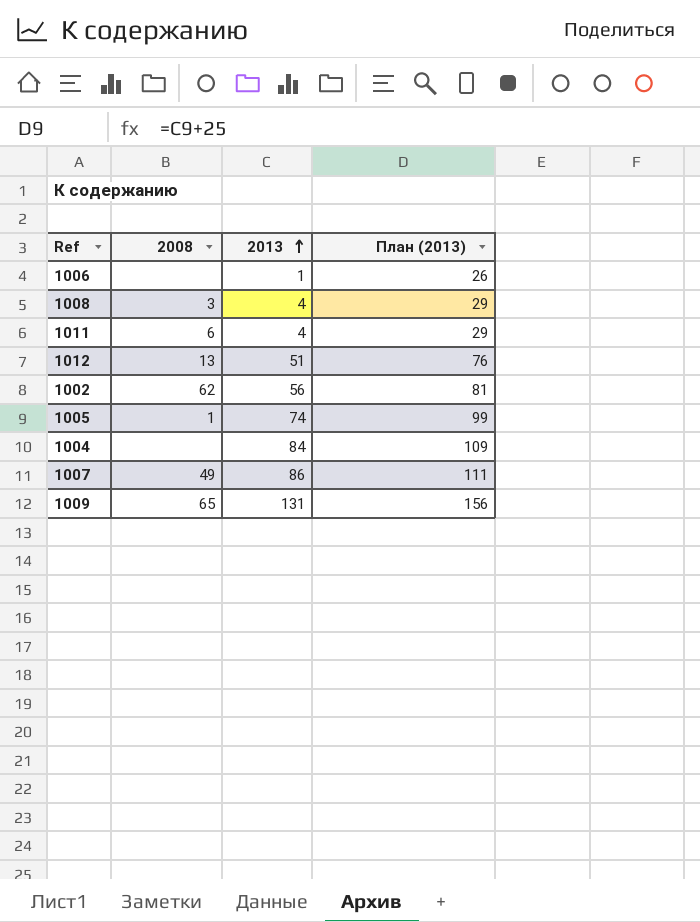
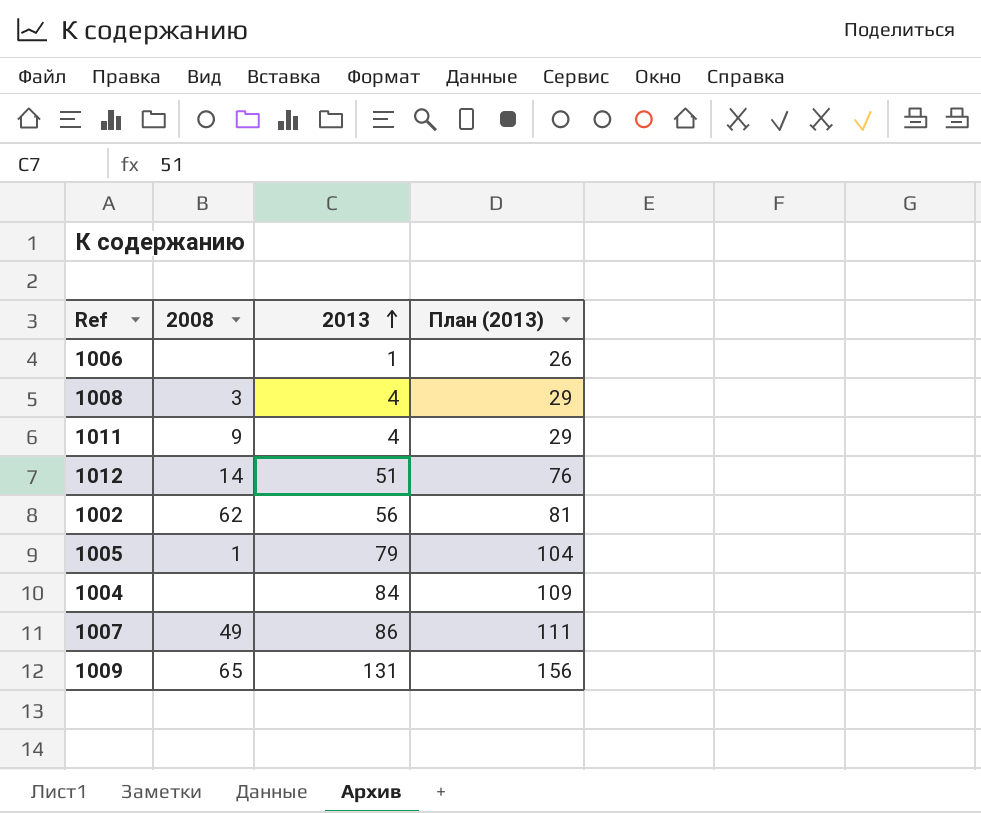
1011 | 2008: 6 -> 9
1012 | 2008: 13 -> 14
1005 | 2013: 74 -> 79
1005 | План (2013): 99 -> 104

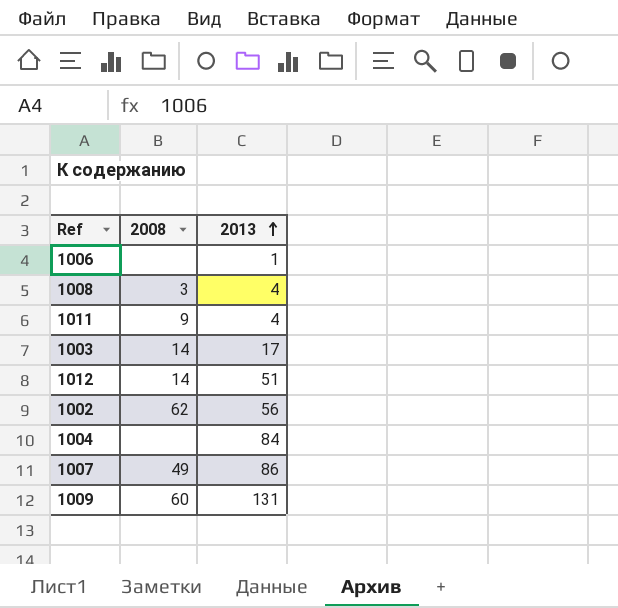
column План (2013) | formula: [2013] + 25 -> none
row 1005: 1 | 79 | 104 -> none
row 1003: none -> 14 | 17
1009 | 2008: 65 -> 60

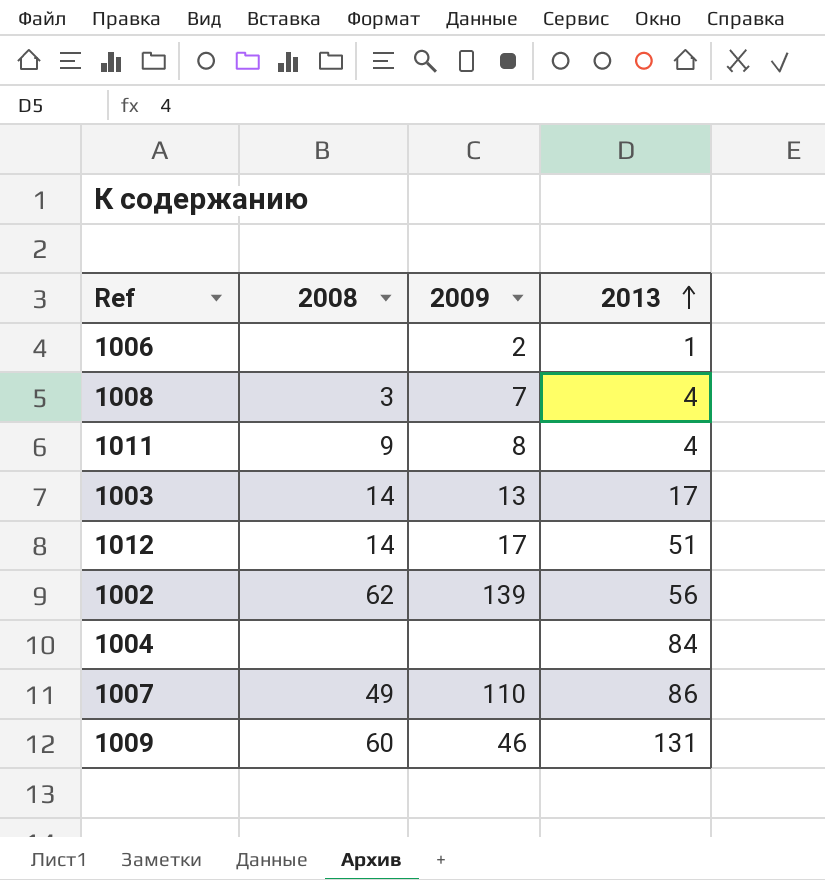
column 2009 | position: none -> 3

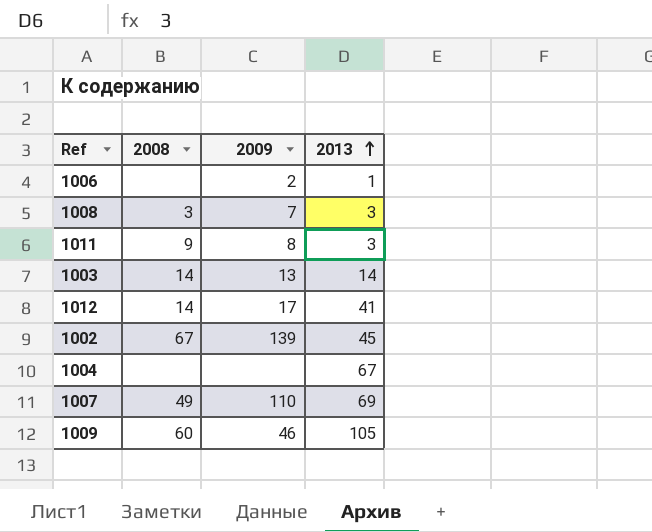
1008 | 2013: 4 -> 3
1011 | 2013: 4 -> 3
1003 | 2013: 17 -> 14
1012 | 2013: 51 -> 41
1002 | 2008: 62 -> 67
1002 | 2013: 56 -> 45
1004 | 2013: 84 -> 67
1007 | 2013: 86 -> 69
1009 | 2013: 131 -> 105

